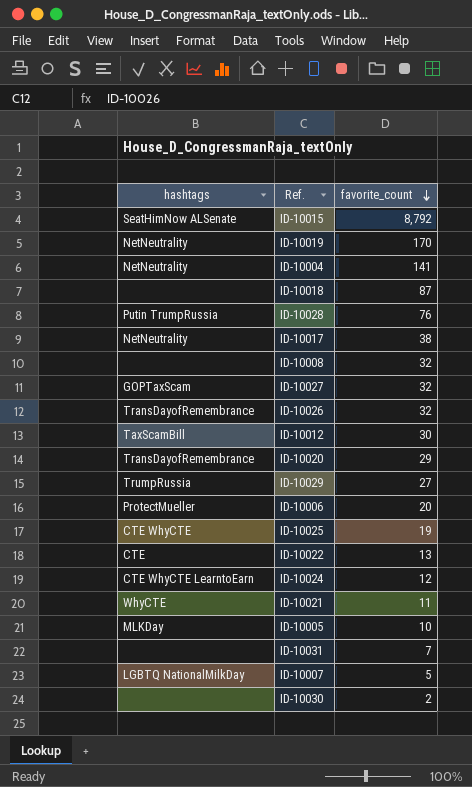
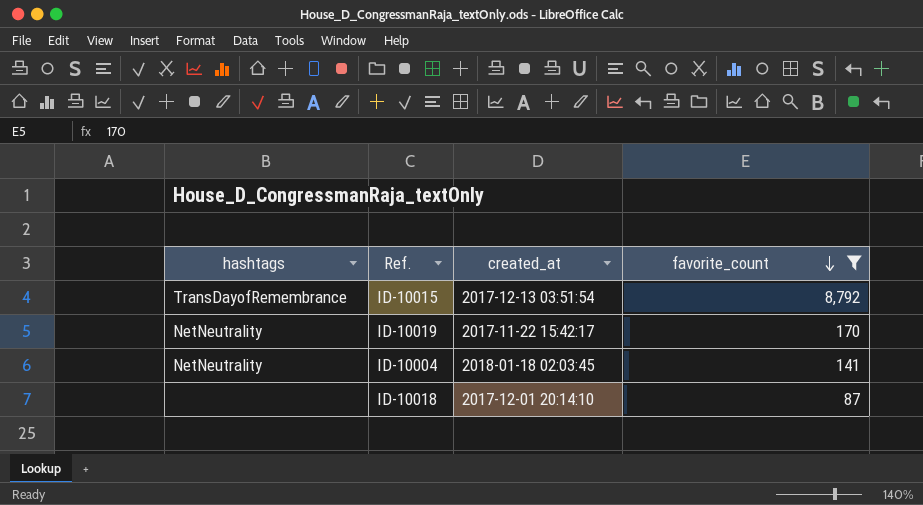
filter: none -> favorite_count >= 87
column created_at | position: none -> 3
ID-10015 | hashtags: SeatHimNow ALSenate -> TransDayofRemembrance

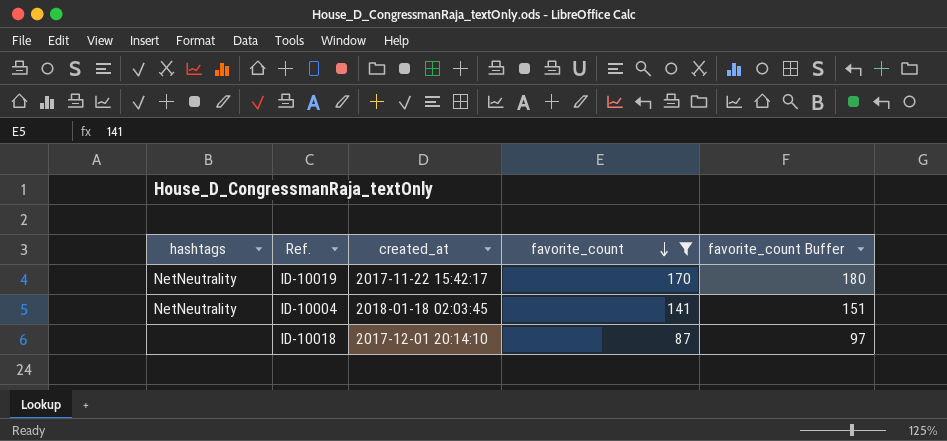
column favorite_count Buffer | formula: none -> [favorite_count] + 10
row ID-10015: TransDayofRemembrance | 2017-12-13 03:51:54 | 8,792 -> none

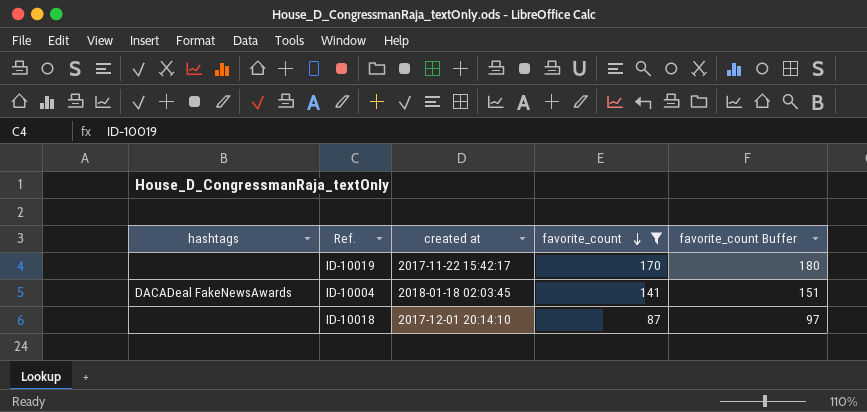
column name: created_at -> created at
ID-10019 | hashtags: NetNeutrality -> none
ID-10004 | hashtags: NetNeutrality -> DACADeal FakeNewsAwards

